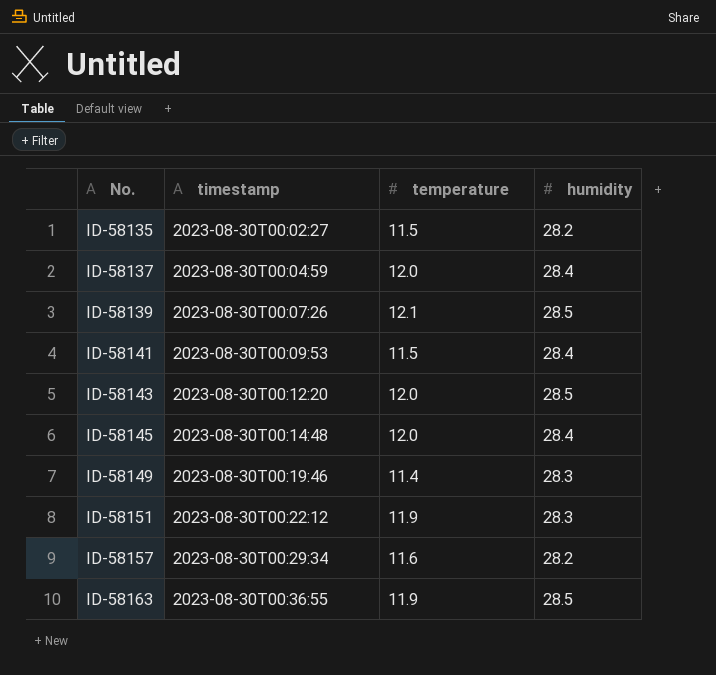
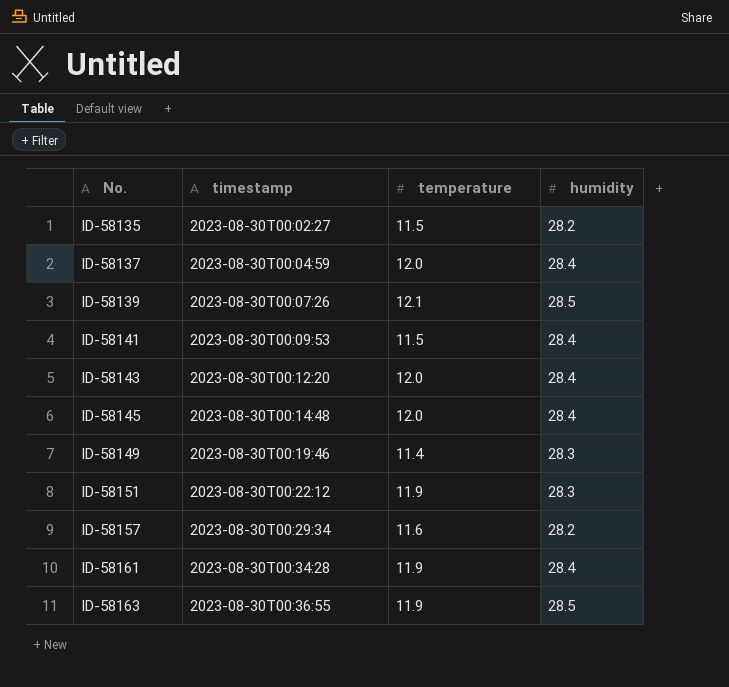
ID-58143 | humidity: 28.5 -> 28.4
row ID-58161: none -> 2023-08-30T00:34:28 | 11.9 | 28.4

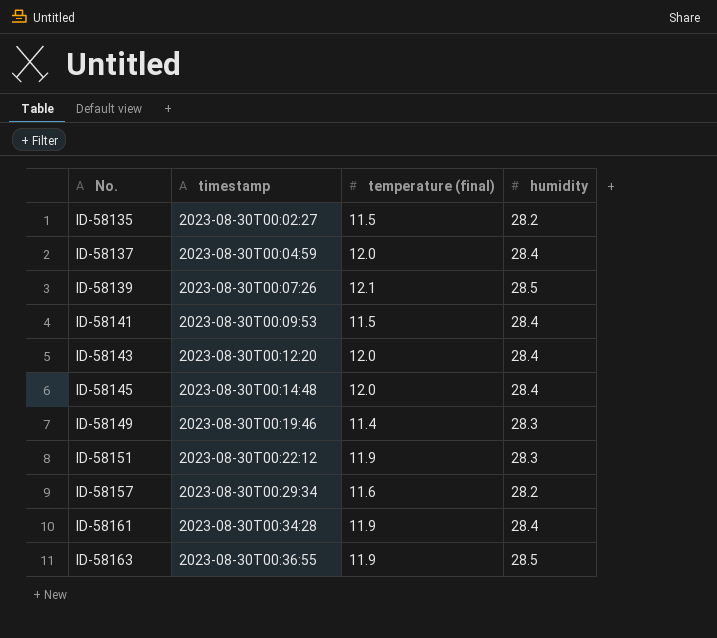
column name: temperature -> temperature (final)

